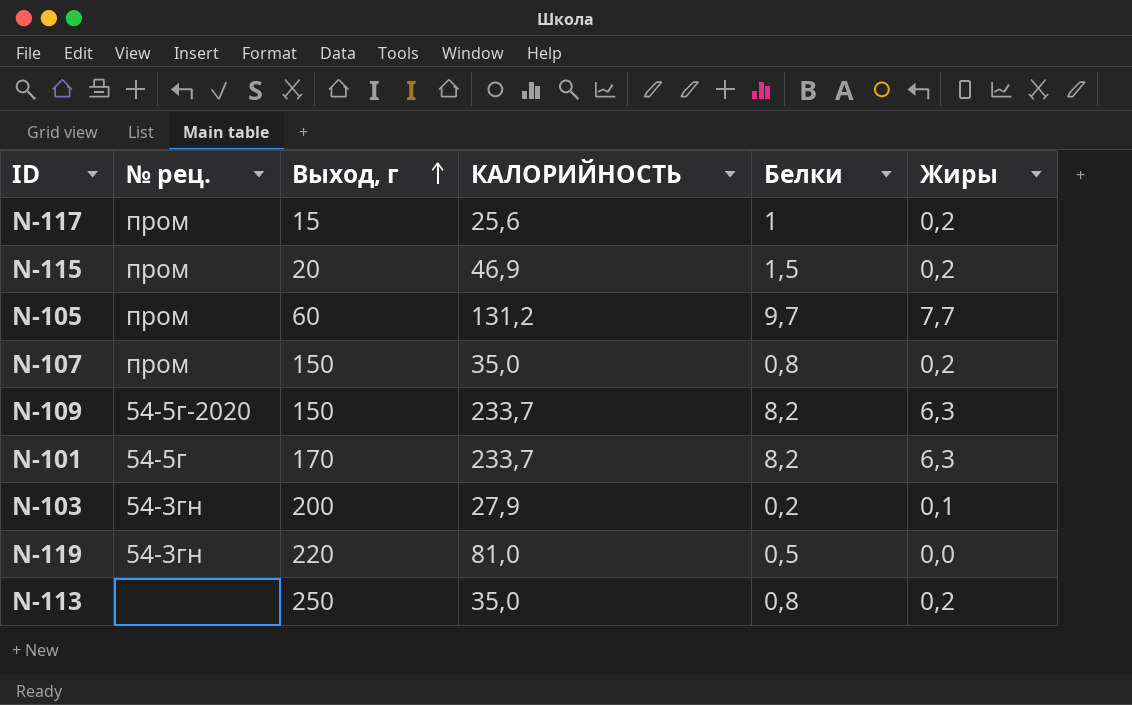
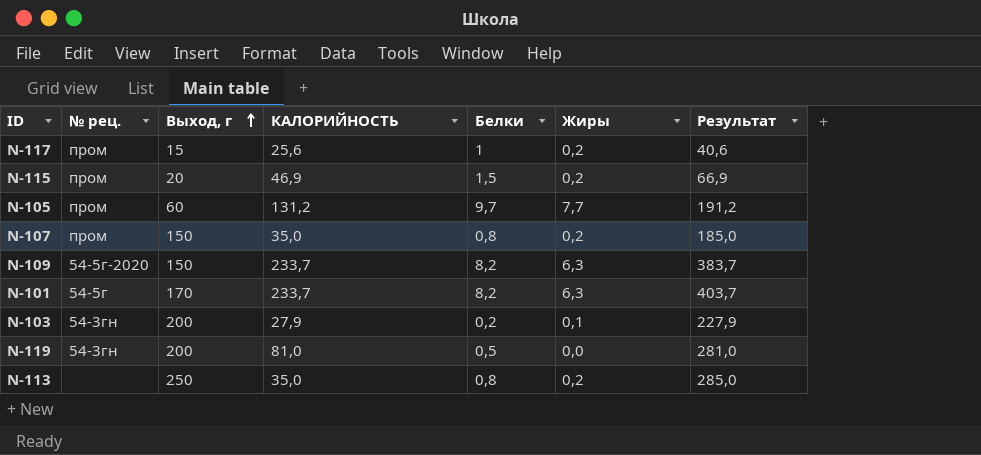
column Результат | formula: none -> [Выход, г] + [КАЛОРИЙНОСТЬ]
N-119 | Выход, г: 220 -> 200

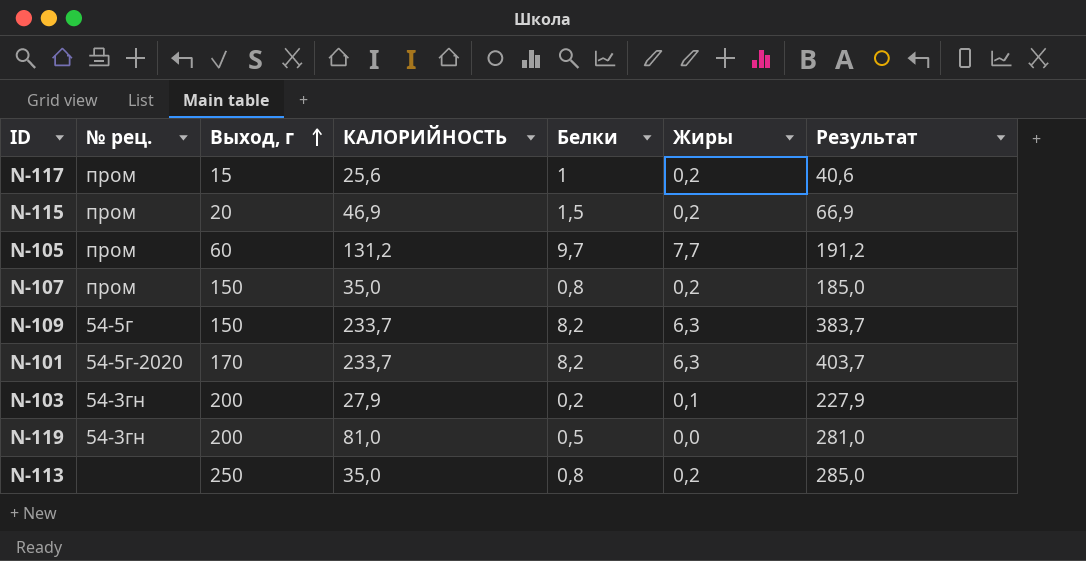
N-109 | № рец.: 54-5г-2020 -> 54-5г
N-101 | № рец.: 54-5г -> 54-5г-2020

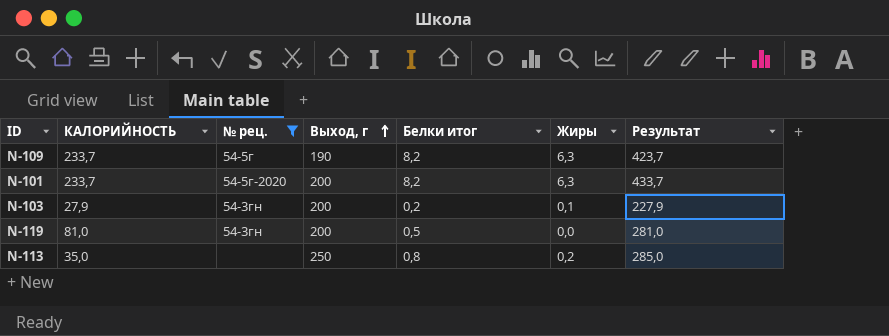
filter: none -> № рец. != пром
column КАЛОРИЙНОСТЬ | position: 4 -> 2
column name: Белки -> Белки итог
N-109 | Выход, г: 150 -> 190
N-109 | Результат: 383,7 -> 423,7
N-101 | Выход, г: 170 -> 200
N-101 | Результат: 403,7 -> 433,7

